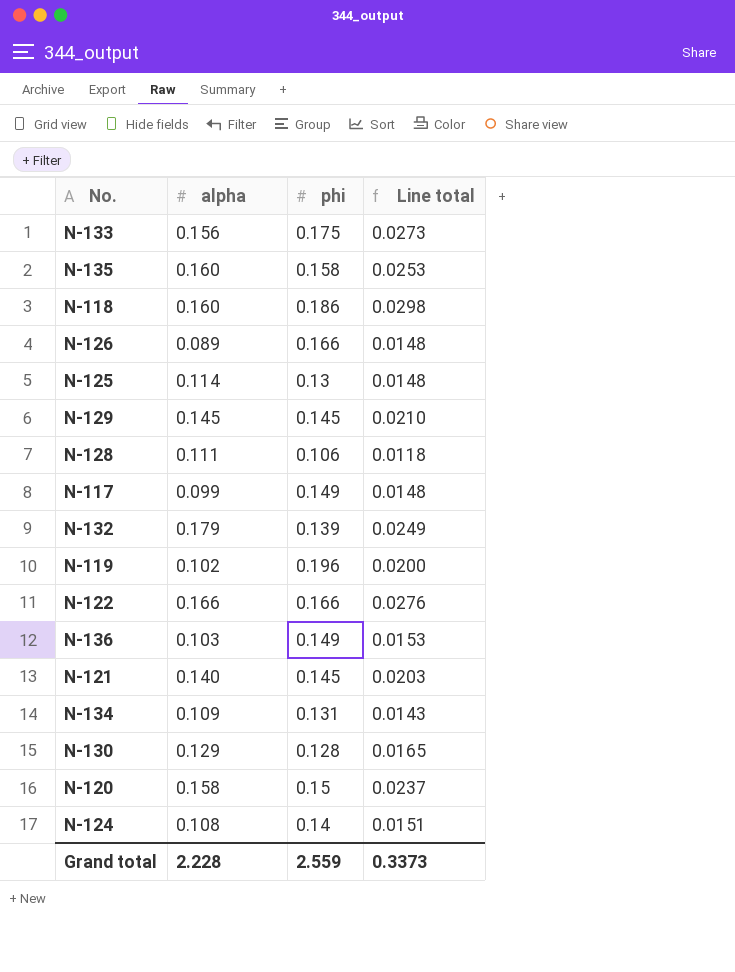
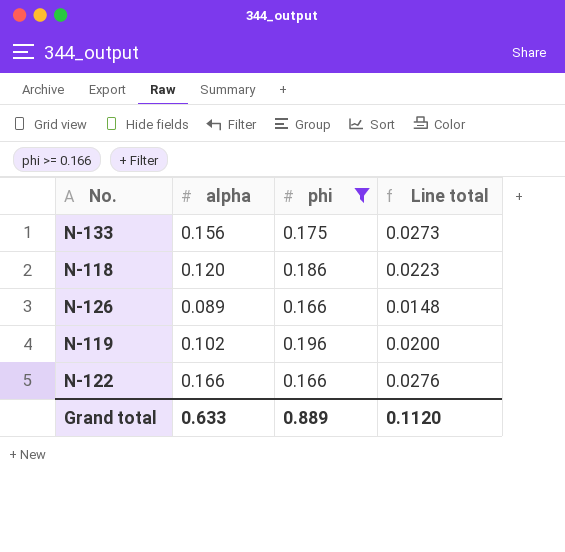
filter: none -> phi >= 0.166
N-118 | alpha: 0.160 -> 0.120
N-118 | Line total: 0.0298 -> 0.0223
Grand total | alpha: 2.228 -> 0.633
Grand total | phi: 2.559 -> 0.889
Grand total | Line total: 0.3373 -> 0.1120

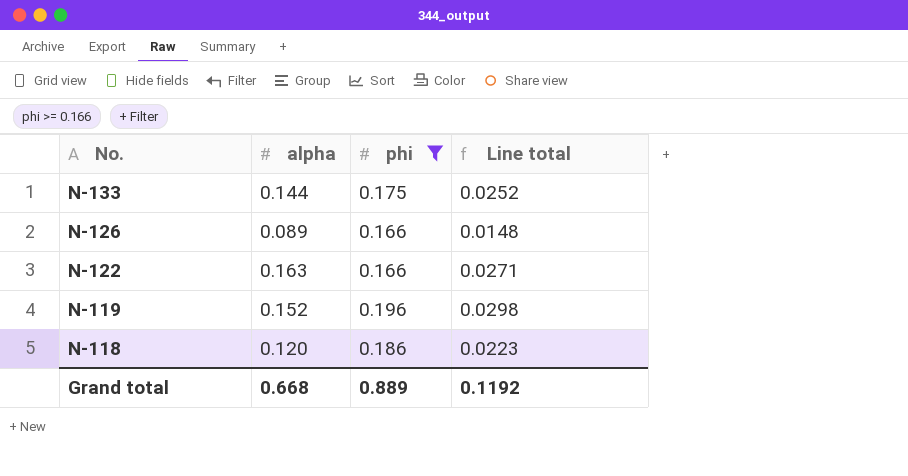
row order: none -> No. descending
N-133 | alpha: 0.156 -> 0.144
N-133 | Line total: 0.0273 -> 0.0252
N-122 | alpha: 0.166 -> 0.163
N-122 | Line total: 0.0276 -> 0.0271
N-119 | alpha: 0.102 -> 0.152
N-119 | Line total: 0.0200 -> 0.0298
Grand total | alpha: 0.633 -> 0.668
Grand total | Line total: 0.1120 -> 0.1192

